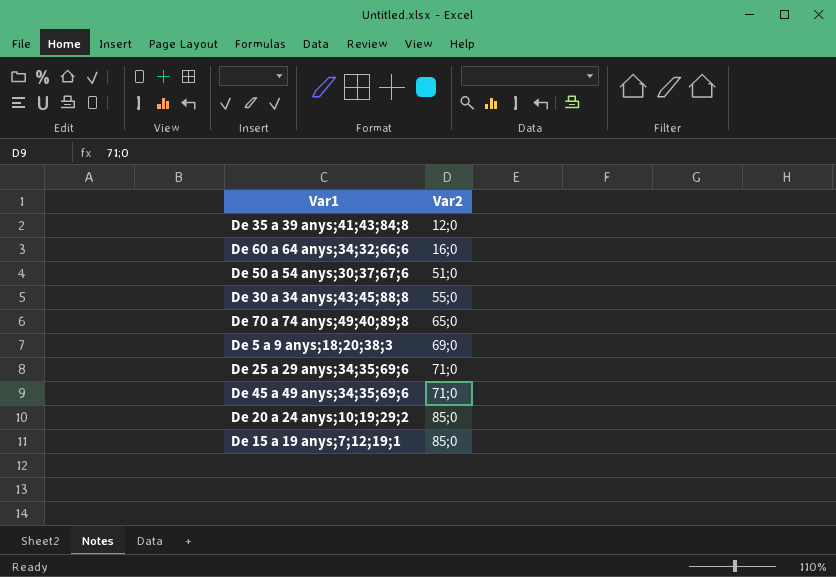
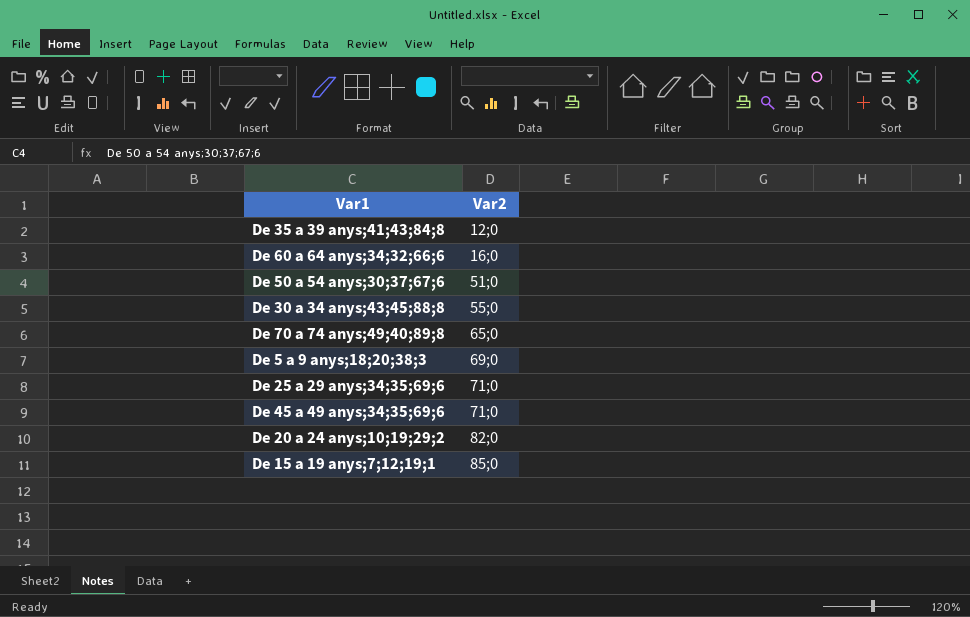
De 20 a 24 anys;10;19;29;2 | Var2: 85;0 -> 82;0

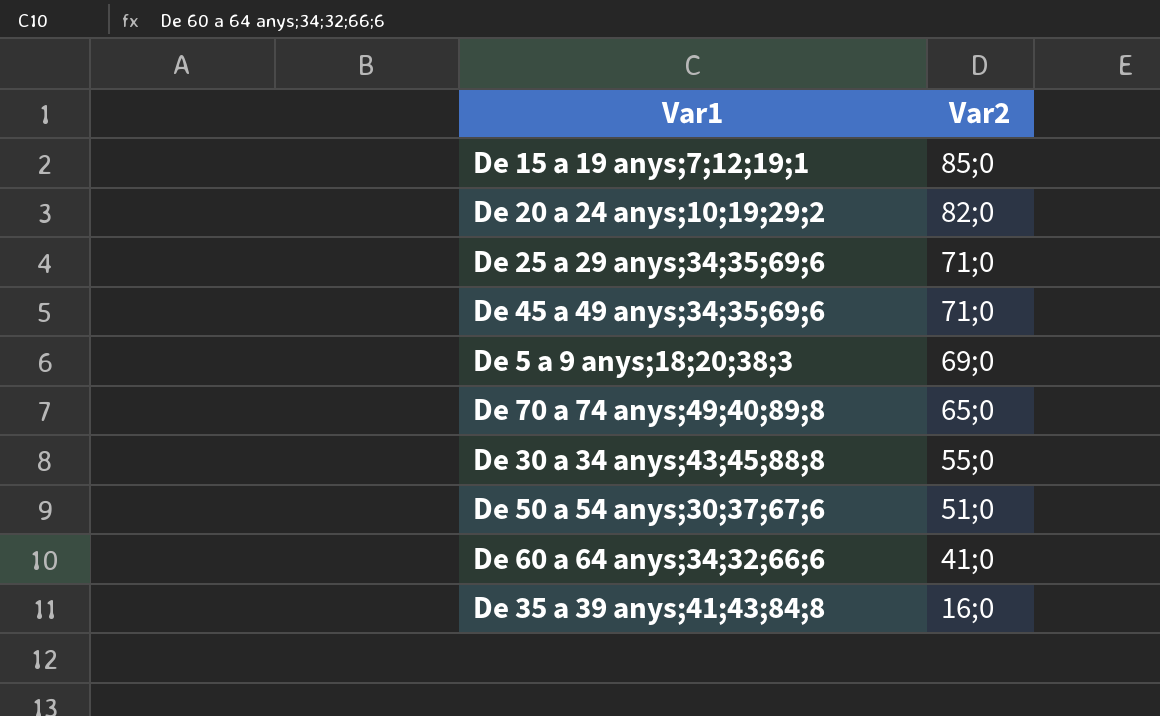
row order: Var2 ascending -> Var2 descending
De 60 a 64 anys;34;32;66;6 | Var2: 16;0 -> 41;0
De 35 a 39 anys;41;43;84;8 | Var2: 12;0 -> 16;0

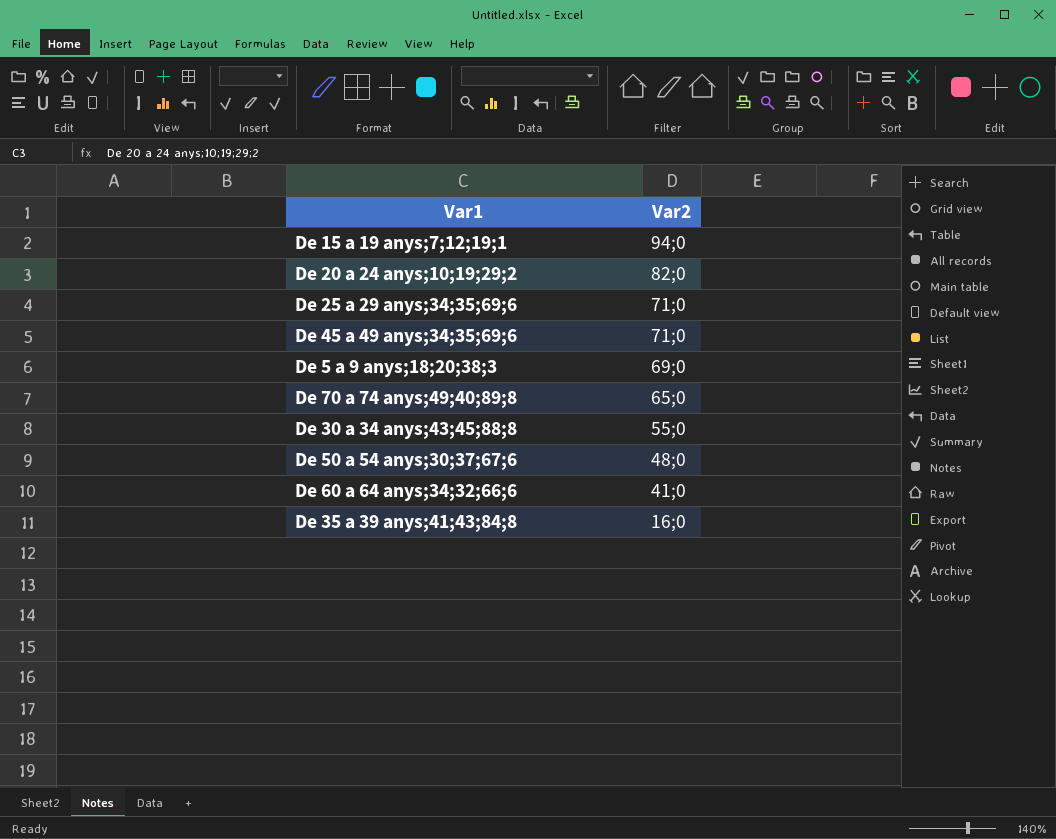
De 15 a 19 anys;7;12;19;1 | Var2: 85;0 -> 94;0
De 50 a 54 anys;30;37;67;6 | Var2: 51;0 -> 48;0

